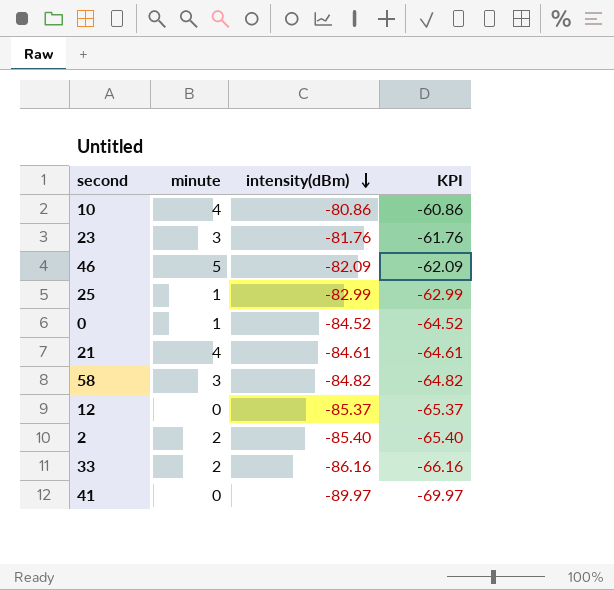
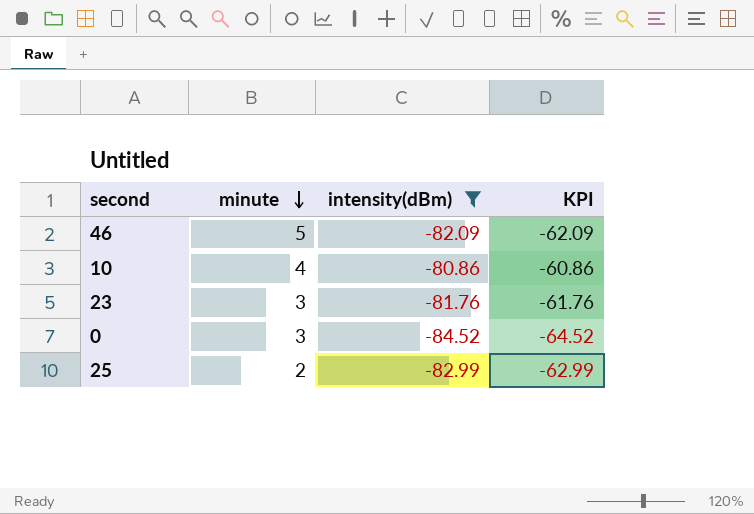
filter: none -> intensity(dBm) >= -84.52
row order: intensity(dBm) descending -> minute descending
0 | minute: 1 -> 3
25 | minute: 1 -> 2

